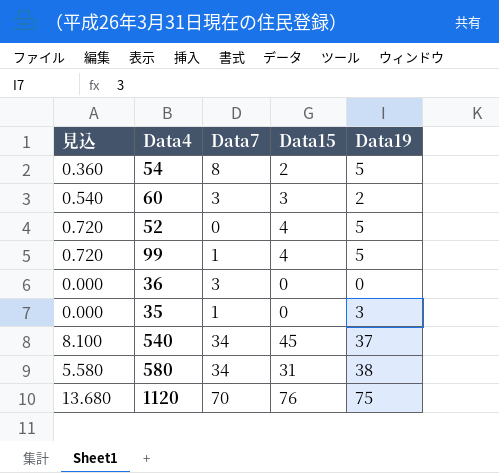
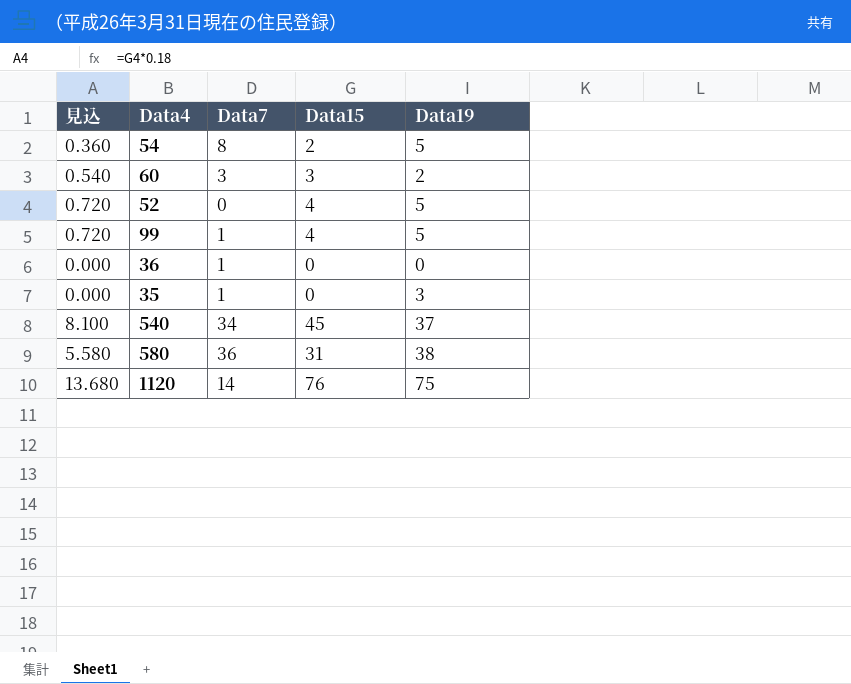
36 | Data7: 3 -> 1
580 | Data7: 34 -> 36
1120 | Data7: 70 -> 14

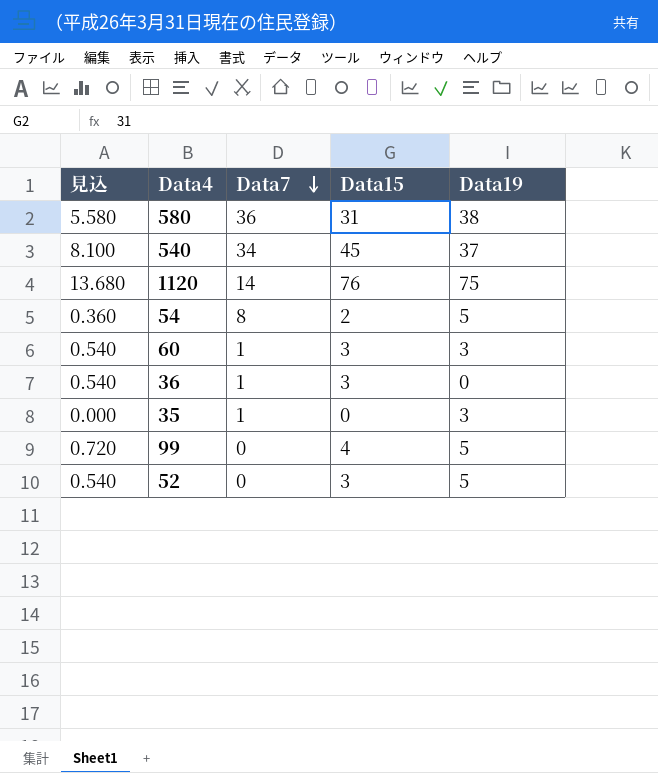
row order: none -> Data7 descending
60 | Data7: 3 -> 1
60 | Data19: 2 -> 3
36 | 見込: 0.000 -> 0.540
36 | Data15: 0 -> 3
99 | Data7: 1 -> 0
52 | 見込: 0.720 -> 0.540
52 | Data15: 4 -> 3

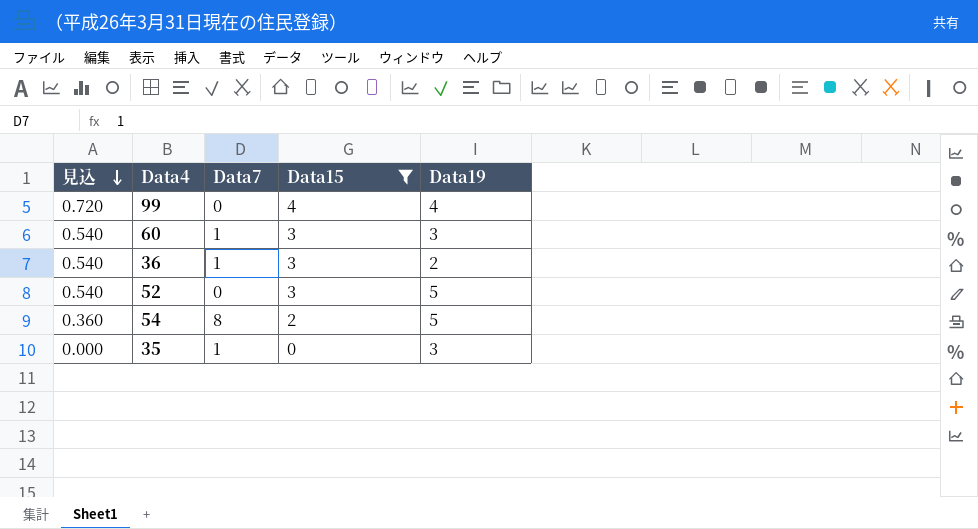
filter: none -> Data15 <= 4
row order: Data7 descending -> 見込 descending
99 | Data19: 5 -> 4
36 | Data19: 0 -> 2

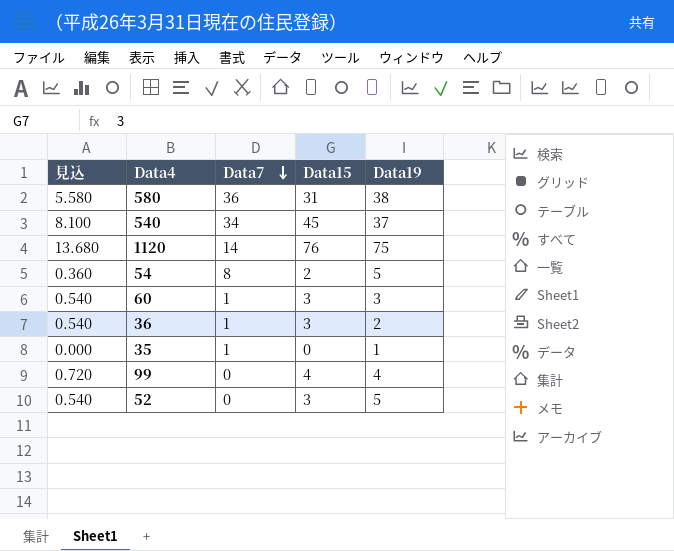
filter: Data15 <= 4 -> none
row order: 見込 descending -> Data7 descending
35 | Data19: 3 -> 1

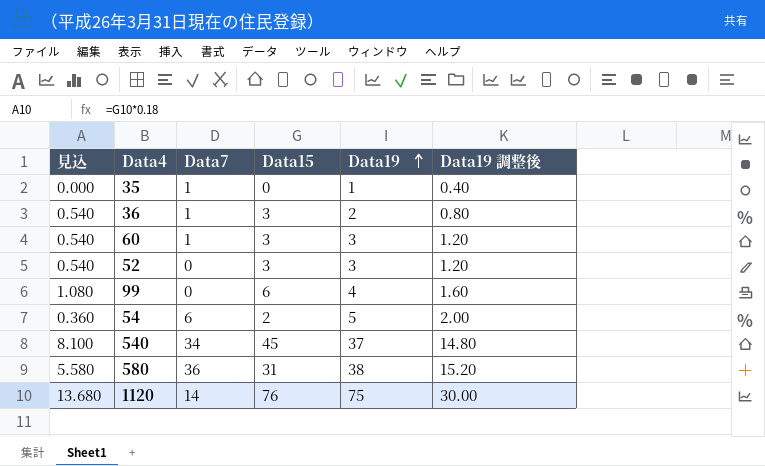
row order: Data7 descending -> Data19 ascending
column Data19 調整後 | formula: none -> [Data19] * 0.4
52 | Data19: 5 -> 3
99 | 見込: 0.720 -> 1.080
99 | Data15: 4 -> 6
54 | Data7: 8 -> 6

